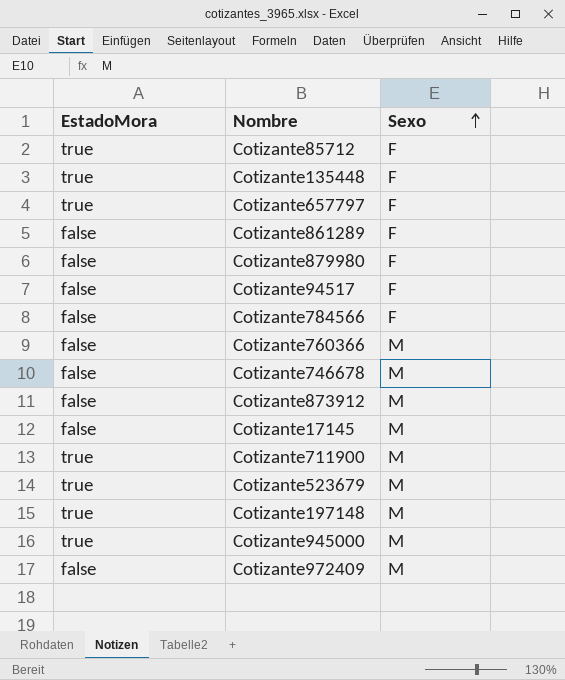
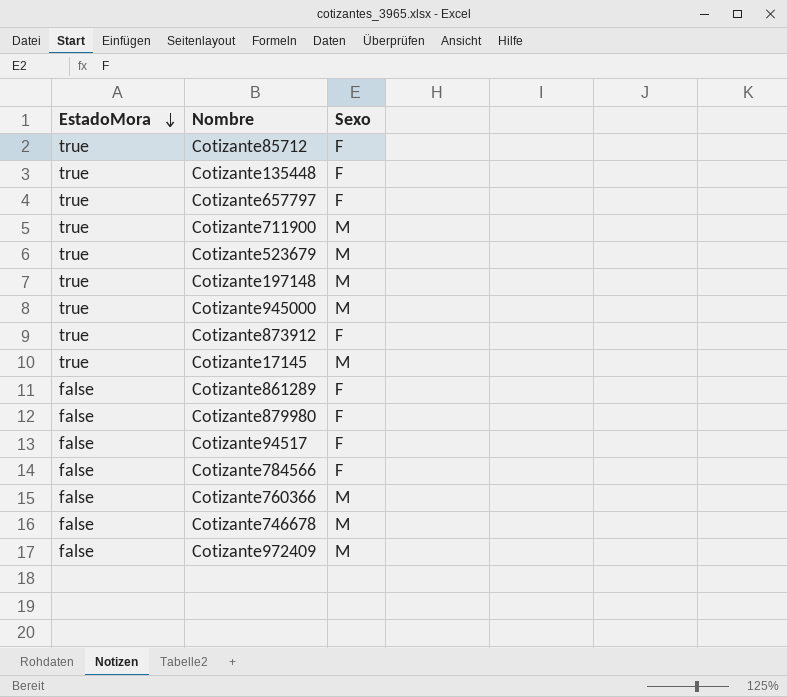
row order: Sexo ascending -> EstadoMora descending
Cotizante873912 | EstadoMora: false -> true
Cotizante873912 | Sexo: M -> F
Cotizante17145 | EstadoMora: false -> true

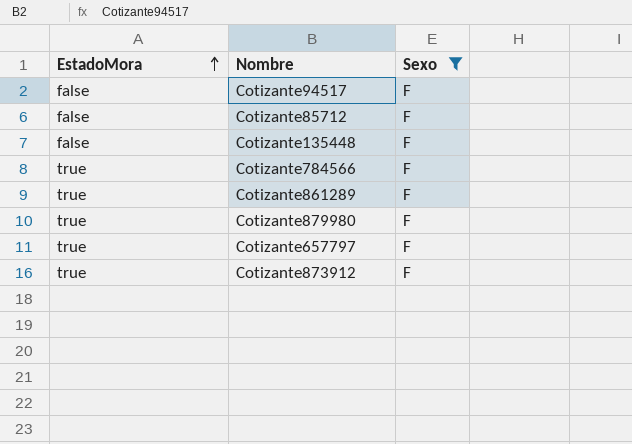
filter: none -> Sexo = F
row order: EstadoMora descending -> EstadoMora ascending
Cotizante85712 | EstadoMora: true -> false
Cotizante135448 | EstadoMora: true -> false
Cotizante784566 | EstadoMora: false -> true
Cotizante861289 | EstadoMora: false -> true
Cotizante879980 | EstadoMora: false -> true

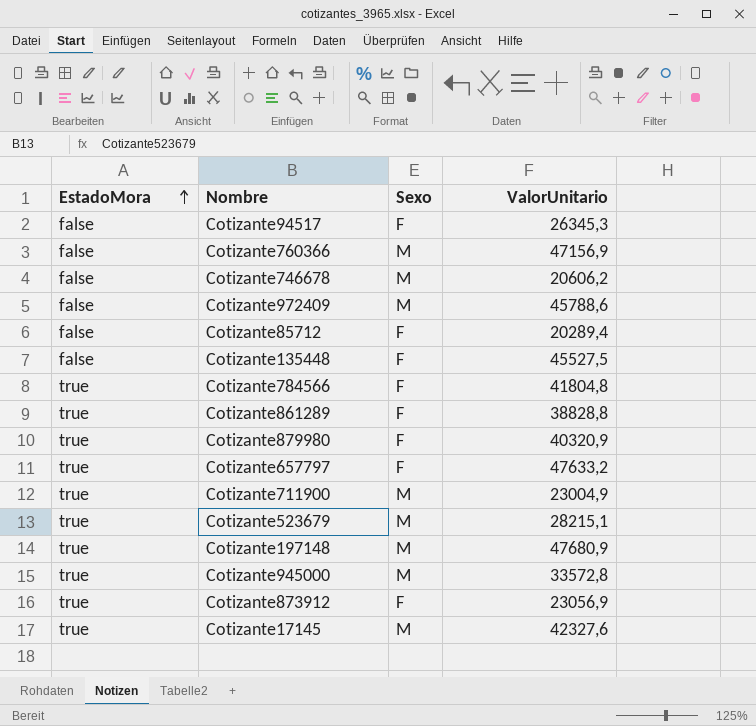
filter: Sexo = F -> none
column ValorUnitario | position: none -> 4

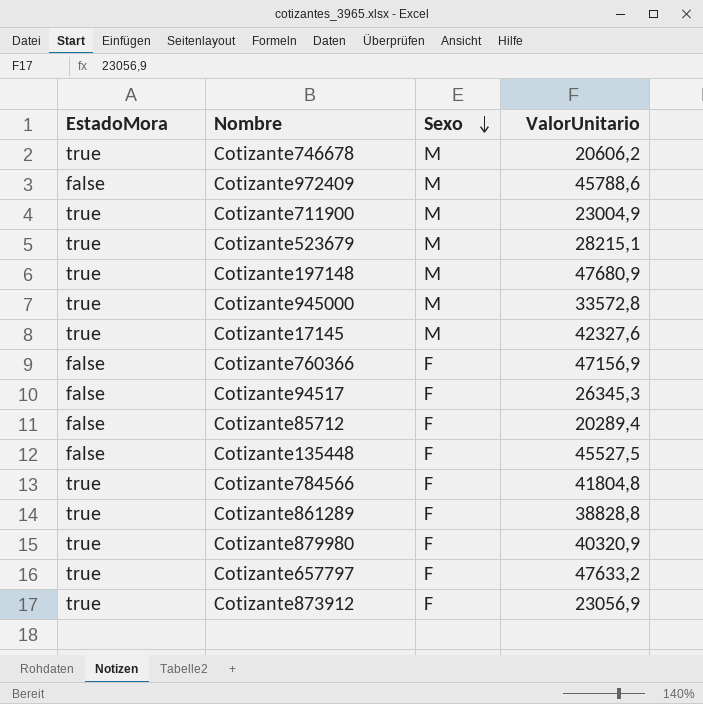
row order: EstadoMora ascending -> Sexo descending
Cotizante746678 | EstadoMora: false -> true
Cotizante760366 | Sexo: M -> F

